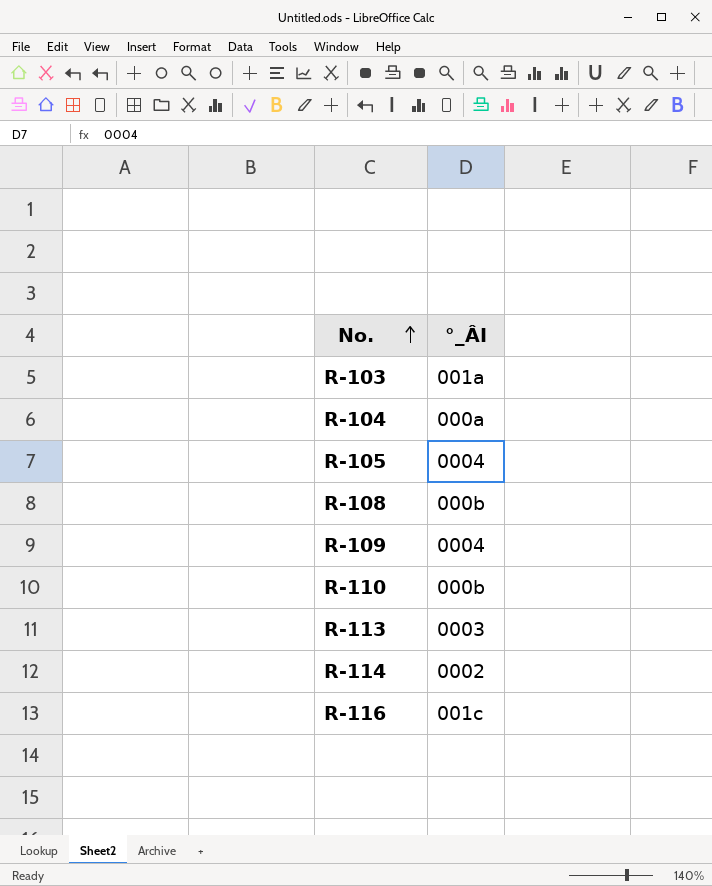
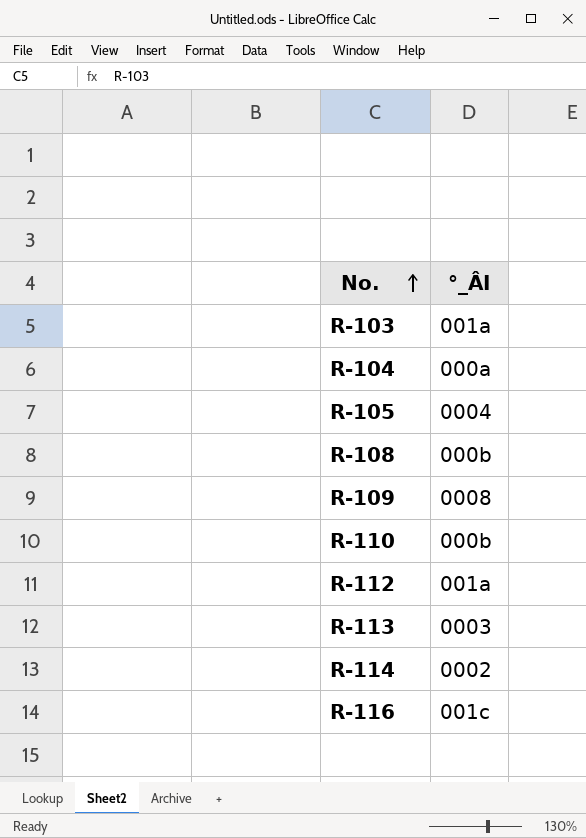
R-109 | °_ÂI: 0004 -> 0008
row R-112: none -> 001a

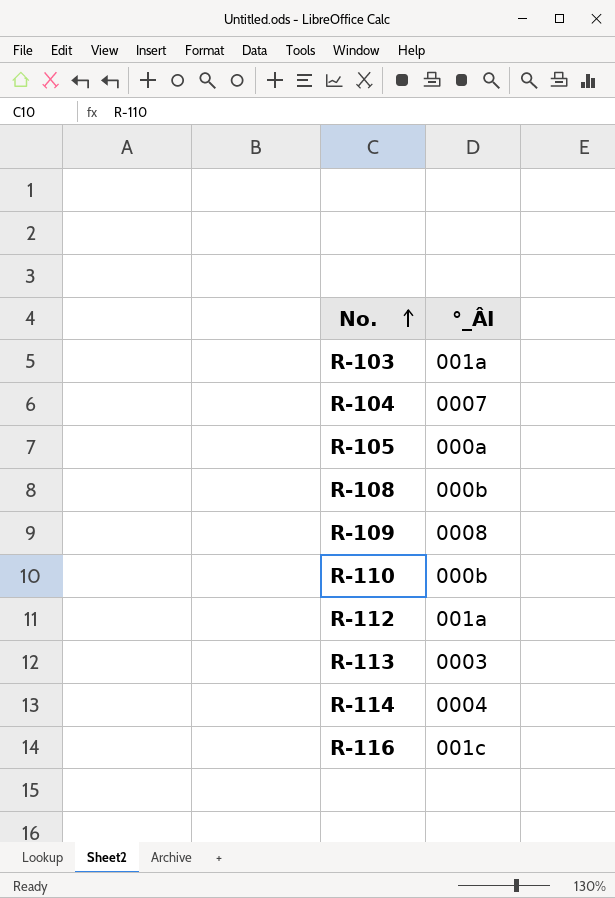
R-104 | °_ÂI: 000a -> 0007
R-105 | °_ÂI: 0004 -> 000a
R-114 | °_ÂI: 0002 -> 0004

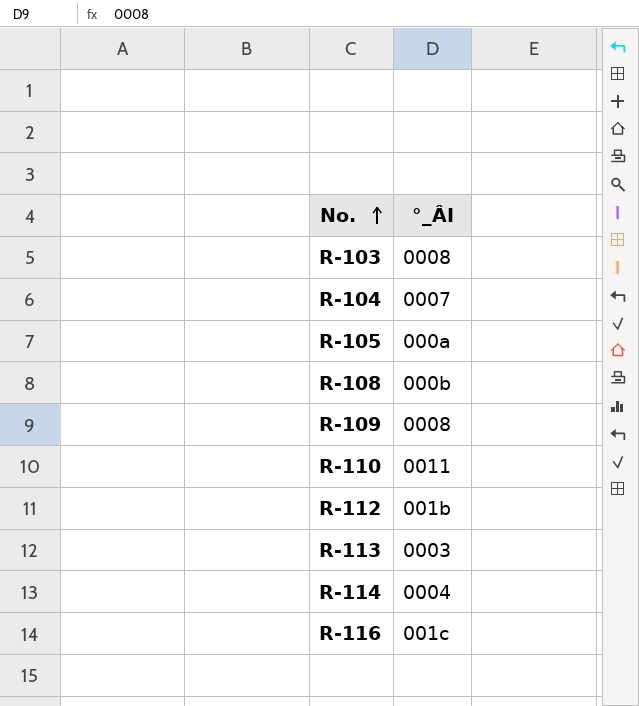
R-103 | °_ÂI: 001a -> 0008
R-110 | °_ÂI: 000b -> 0011
R-112 | °_ÂI: 001a -> 001b

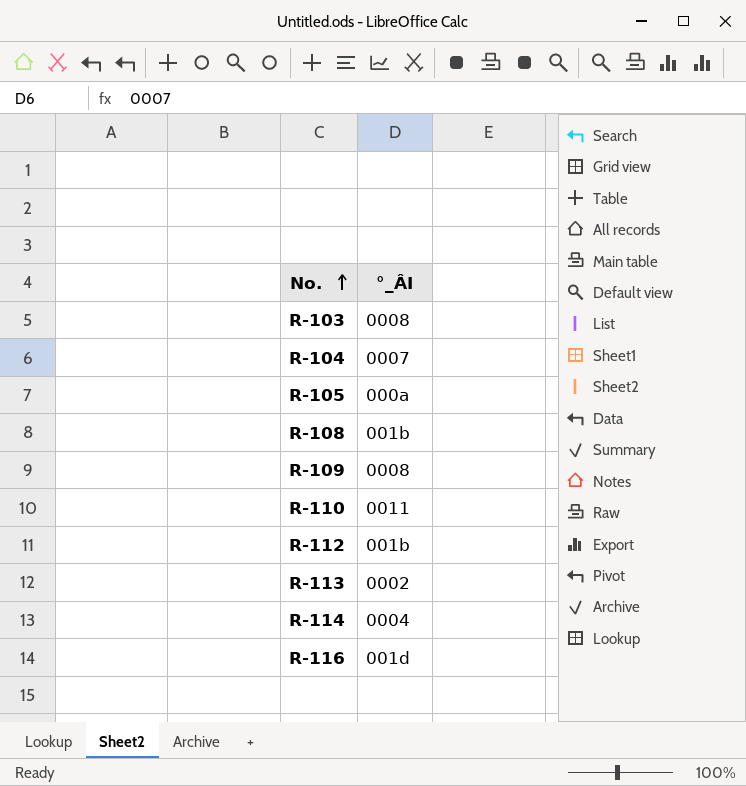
R-108 | °_ÂI: 000b -> 001b
R-113 | °_ÂI: 0003 -> 0002
R-116 | °_ÂI: 001c -> 001d

